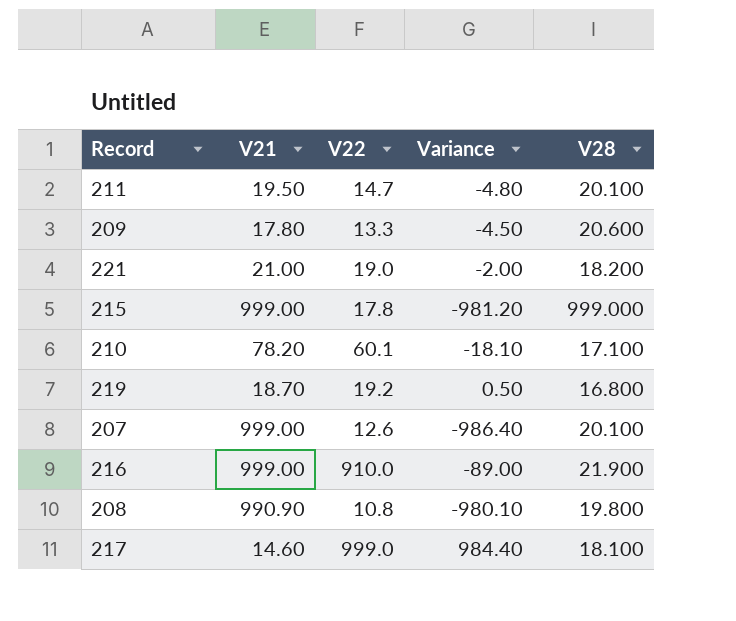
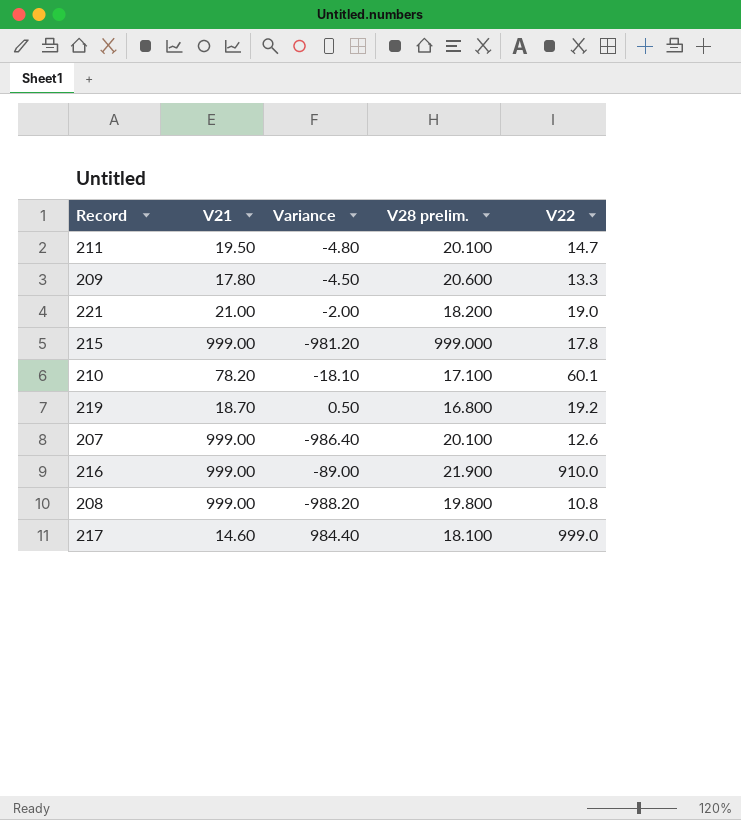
column name: V28 -> V28 prelim.
column V22 | position: 3 -> 5
208 | V21: 990.90 -> 999.00
208 | Variance: -980.10 -> -988.20

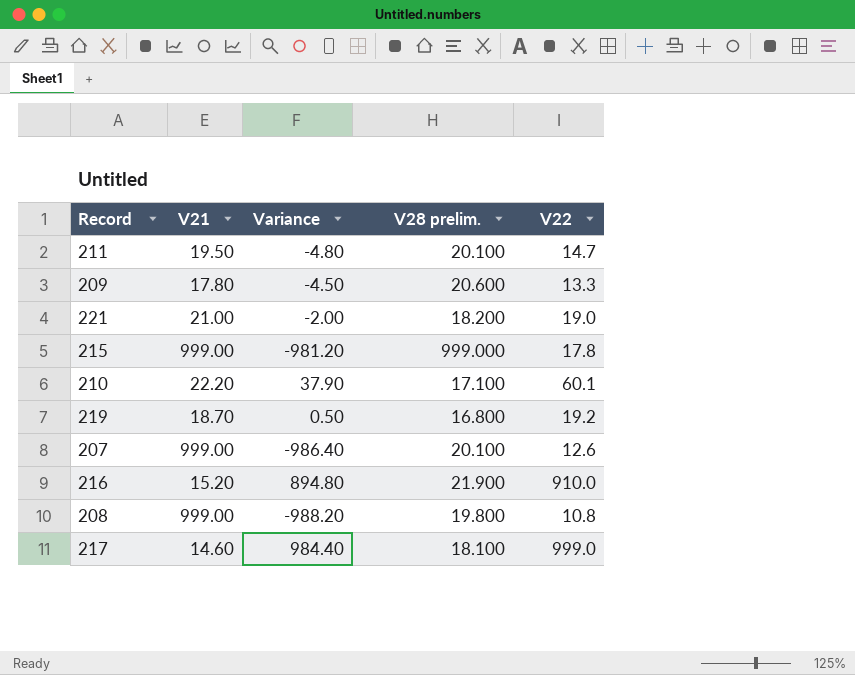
210 | V21: 78.20 -> 22.20
210 | Variance: -18.10 -> 37.90
216 | V21: 999.00 -> 15.20
216 | Variance: -89.00 -> 894.80

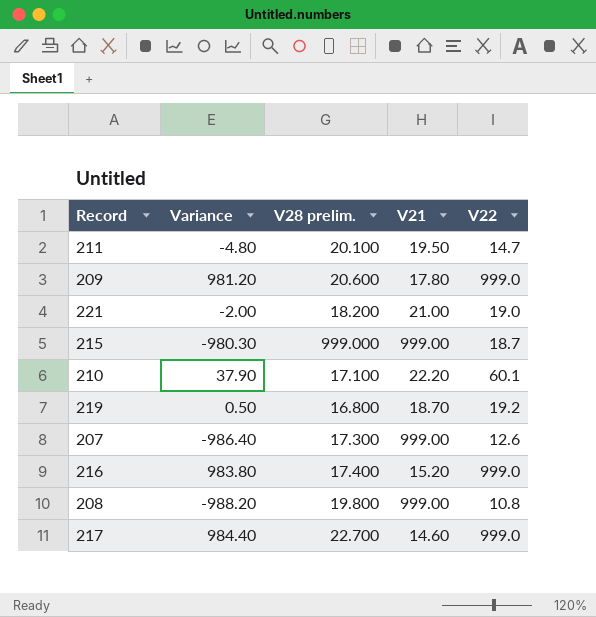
column V21 | position: 2 -> 4
209 | Variance: -4.50 -> 981.20
209 | V22: 13.3 -> 999.0
215 | Variance: -981.20 -> -980.30
215 | V22: 17.8 -> 18.7
207 | V28 prelim.: 20.100 -> 17.300
216 | Variance: 894.80 -> 983.80
216 | V28 prelim.: 21.900 -> 17.400
216 | V22: 910.0 -> 999.0
217 | V28 prelim.: 18.100 -> 22.700

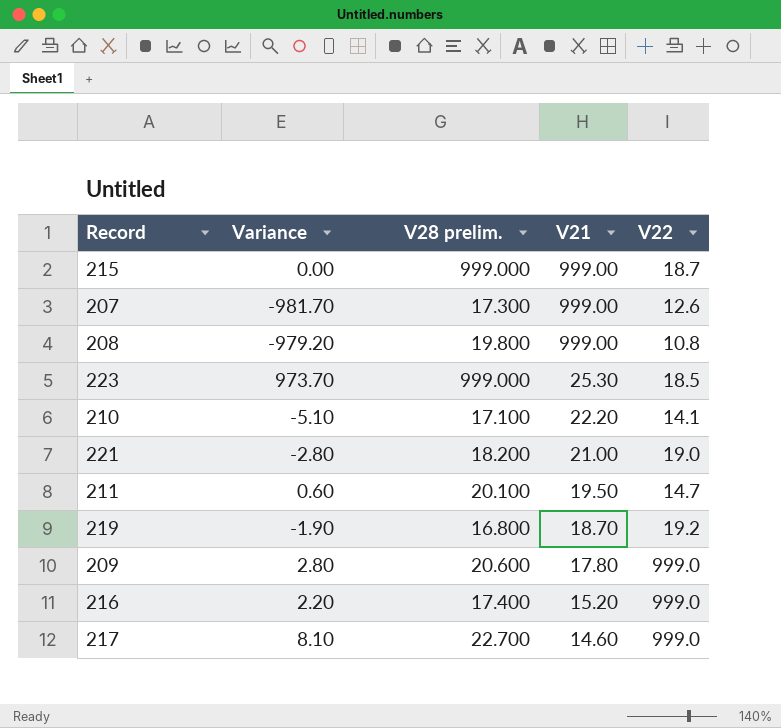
row order: none -> V21 descending
column Variance | formula: [V22] - [V21] -> [V28 prelim.] - [V21]
row 223: none -> 973.70 | 999.000 | 25.30 | 18.5
210 | V22: 60.1 -> 14.1

